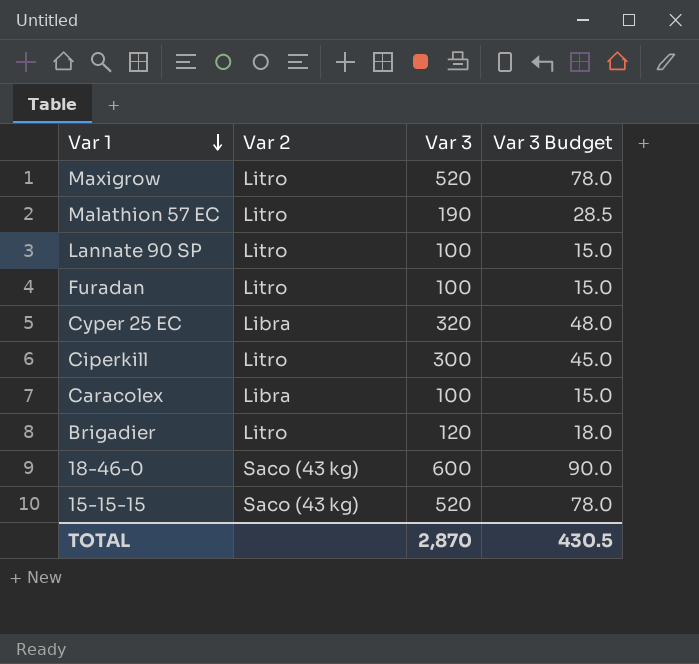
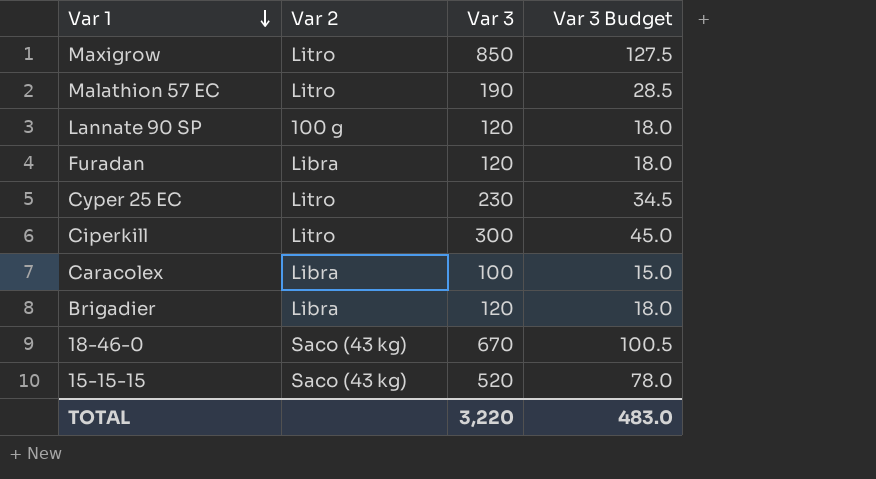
Maxigrow | Var 3: 520 -> 850
Maxigrow | Var 3 Budget: 78.0 -> 127.5
Lannate 90 SP | Var 2: Litro -> 100 g
Lannate 90 SP | Var 3: 100 -> 120
Lannate 90 SP | Var 3 Budget: 15.0 -> 18.0
Furadan | Var 2: Litro -> Libra
Furadan | Var 3: 100 -> 120
Furadan | Var 3 Budget: 15.0 -> 18.0
Cyper 25 EC | Var 2: Libra -> Litro
Cyper 25 EC | Var 3: 320 -> 230
Cyper 25 EC | Var 3 Budget: 48.0 -> 34.5
Brigadier | Var 2: Litro -> Libra
18-46-0 | Var 3: 600 -> 670
18-46-0 | Var 3 Budget: 90.0 -> 100.5
TOTAL | Var 3: 2,870 -> 3,220
TOTAL | Var 3 Budget: 430.5 -> 483.0

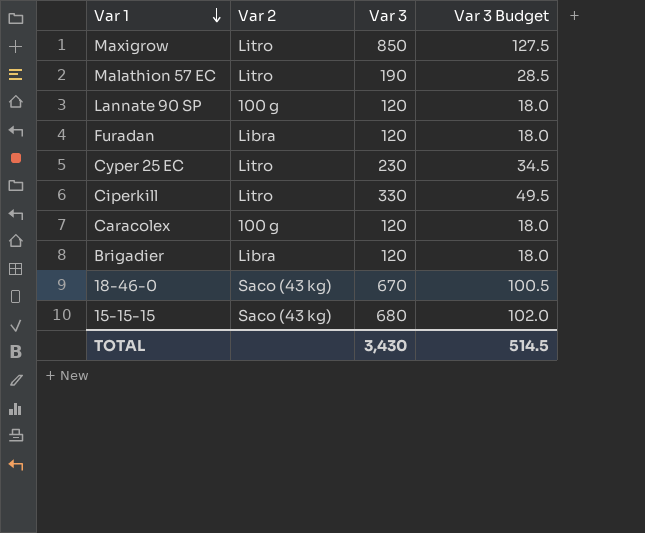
Ciperkill | Var 3: 300 -> 330
Ciperkill | Var 3 Budget: 45.0 -> 49.5
Caracolex | Var 2: Libra -> 100 g
Caracolex | Var 3: 100 -> 120
Caracolex | Var 3 Budget: 15.0 -> 18.0
15-15-15 | Var 3: 520 -> 680
15-15-15 | Var 3 Budget: 78.0 -> 102.0
TOTAL | Var 3: 3,220 -> 3,430
TOTAL | Var 3 Budget: 483.0 -> 514.5

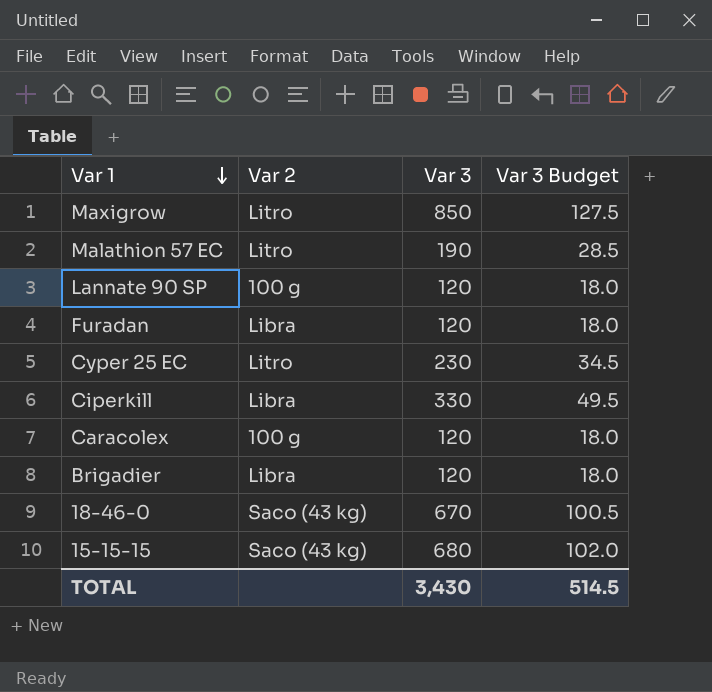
Ciperkill | Var 2: Litro -> Libra

